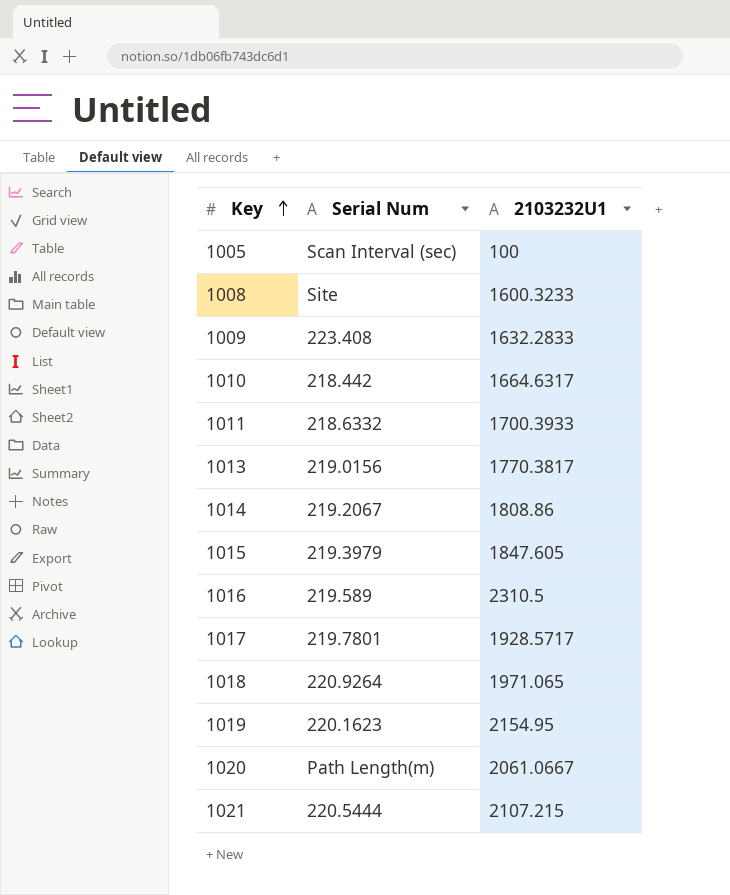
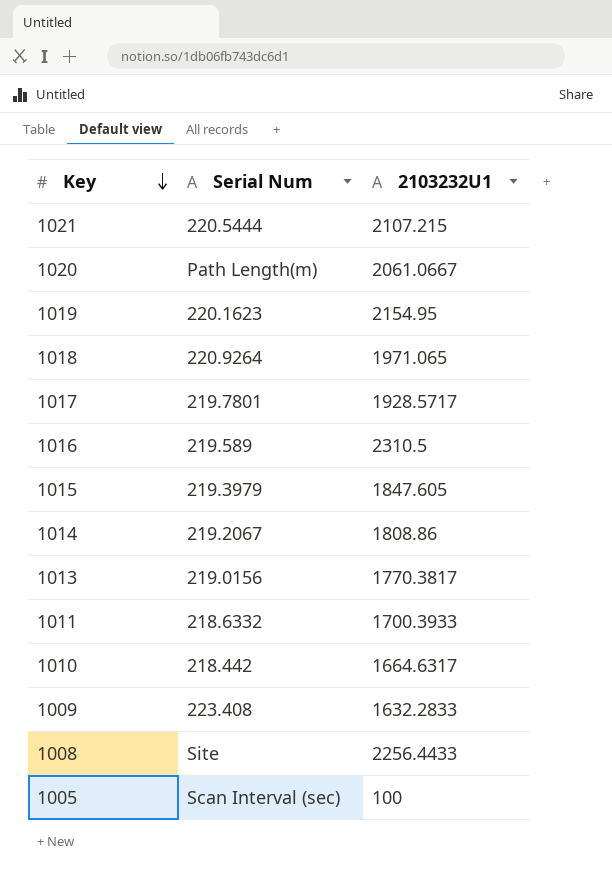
row order: Key ascending -> Key descending
1008 | 2103232U1: 1600.3233 -> 2256.4433

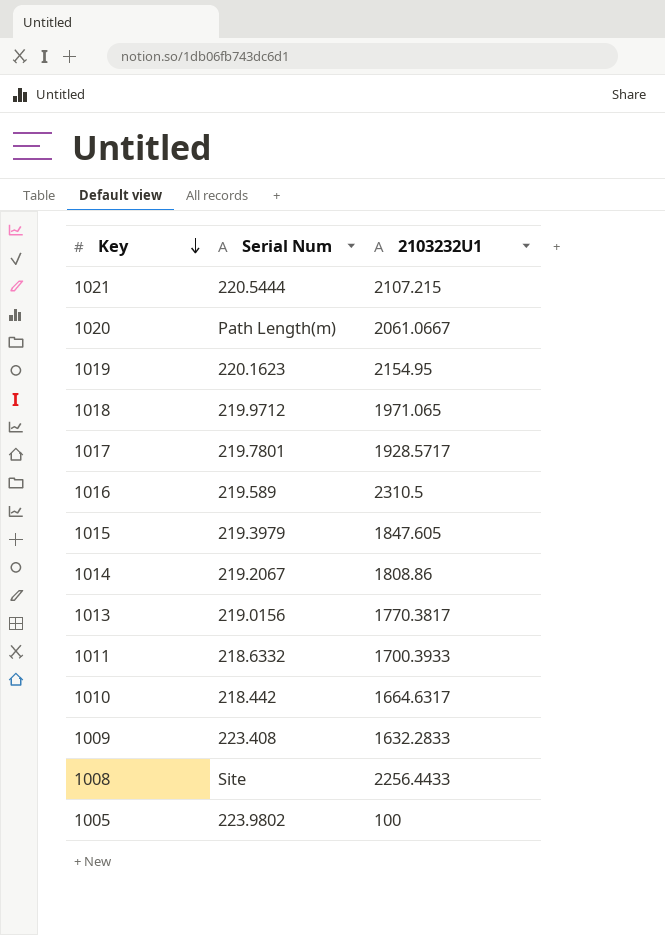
1018 | Serial Num: 220.9264 -> 219.9712
1005 | Serial Num: Scan Interval (sec) -> 223.9802

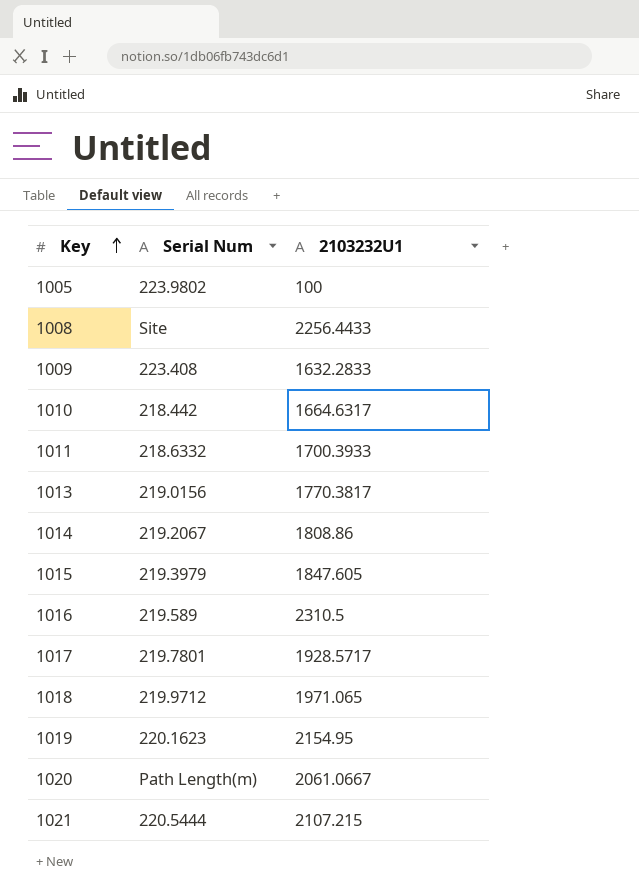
row order: Key descending -> Key ascending

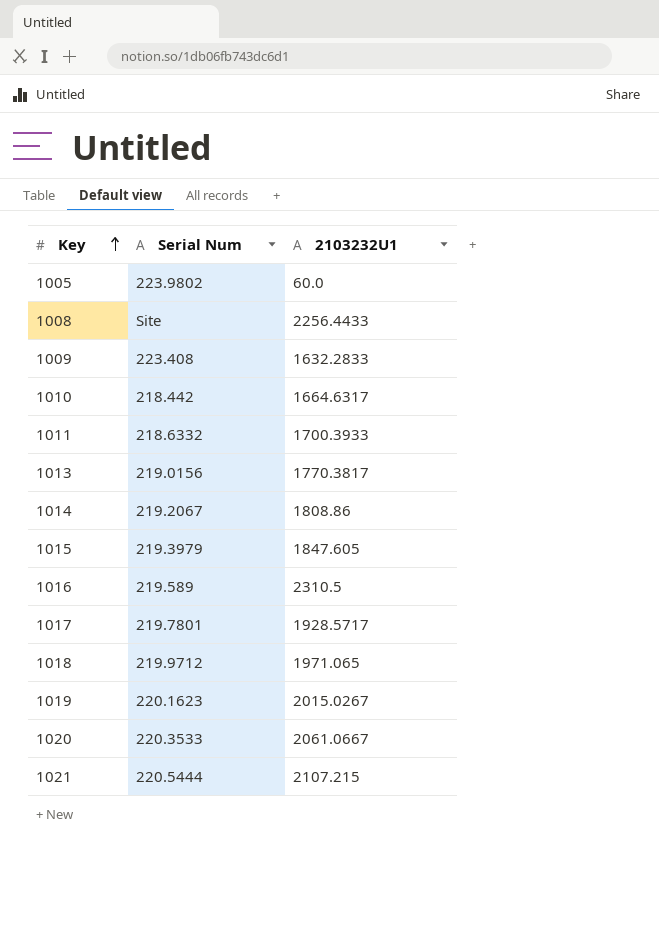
1005 | 2103232U1: 100 -> 60.0
1019 | 2103232U1: 2154.95 -> 2015.0267
1020 | Serial Num: Path Length(m) -> 220.3533

